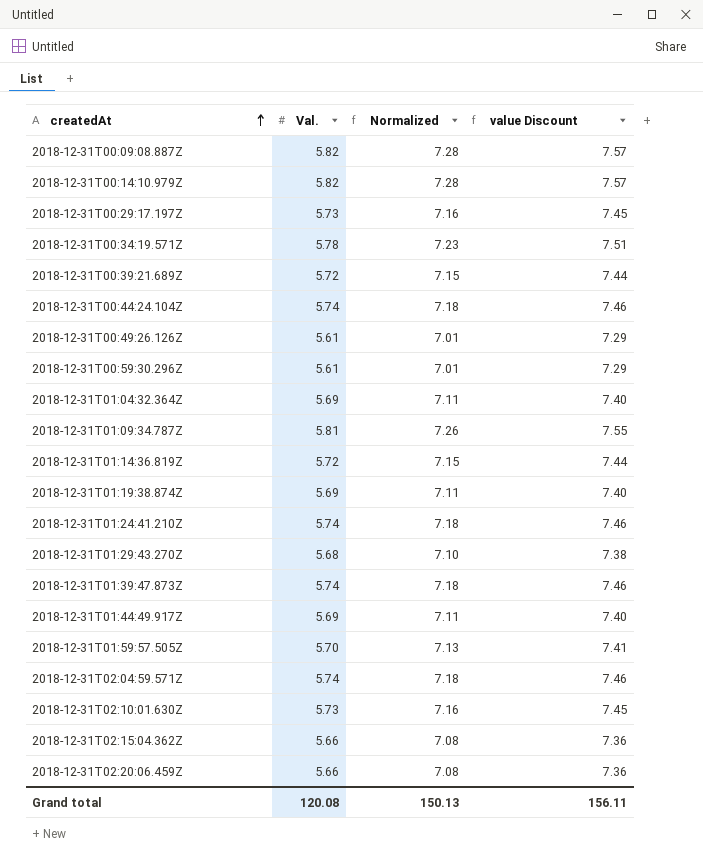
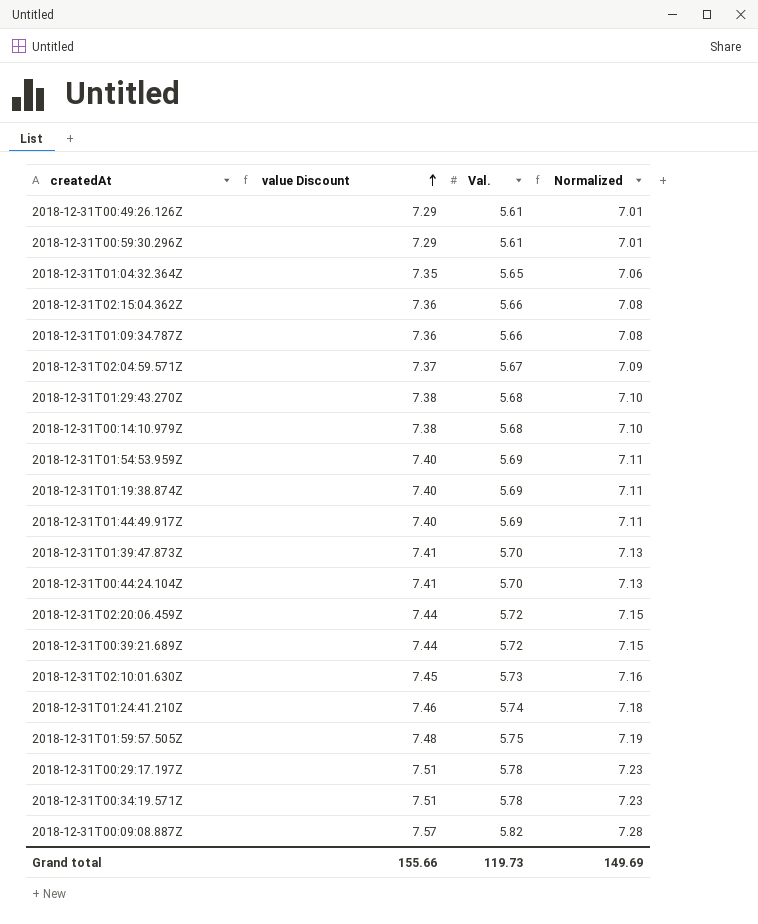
row order: createdAt ascending -> value Discount ascending
column value Discount | position: 4 -> 2
row 2018-12-31T01:14:36.819Z: 5.72 | 7.15 | 7.44 -> none
2018-12-31T01:04:32.364Z | value Discount: 7.40 -> 7.35
2018-12-31T01:04:32.364Z | Val.: 5.69 -> 5.65
2018-12-31T01:04:32.364Z | Normalized: 7.11 -> 7.06
2018-12-31T01:09:34.787Z | value Discount: 7.55 -> 7.36
2018-12-31T01:09:34.787Z | Val.: 5.81 -> 5.66
2018-12-31T01:09:34.787Z | Normalized: 7.26 -> 7.08
2018-12-31T02:04:59.571Z | value Discount: 7.46 -> 7.37
2018-12-31T02:04:59.571Z | Val.: 5.74 -> 5.67
2018-12-31T02:04:59.571Z | Normalized: 7.18 -> 7.09
2018-12-31T00:14:10.979Z | value Discount: 7.57 -> 7.38
2018-12-31T00:14:10.979Z | Val.: 5.82 -> 5.68
2018-12-31T00:14:10.979Z | Normalized: 7.28 -> 7.10
row 2018-12-31T01:54:53.959Z: none -> 7.40 | 5.69 | 7.11
2018-12-31T01:39:47.873Z | value Discount: 7.46 -> 7.41
2018-12-31T01:39:47.873Z | Val.: 5.74 -> 5.70
2018-12-31T01:39:47.873Z | Normalized: 7.18 -> 7.13
2018-12-31T00:44:24.104Z | value Discount: 7.46 -> 7.41
2018-12-31T00:44:24.104Z | Val.: 5.74 -> 5.70
2018-12-31T00:44:24.104Z | Normalized: 7.18 -> 7.13
2018-12-31T02:20:06.459Z | value Discount: 7.36 -> 7.44
2018-12-31T02:20:06.459Z | Val.: 5.66 -> 5.72
2018-12-31T02:20:06.459Z | Normalized: 7.08 -> 7.15
2018-12-31T01:59:57.505Z | value Discount: 7.41 -> 7.48
2018-12-31T01:59:57.505Z | Val.: 5.70 -> 5.75
2018-12-31T01:59:57.505Z | Normalized: 7.13 -> 7.19
2018-12-31T00:29:17.197Z | value Discount: 7.45 -> 7.51
2018-12-31T00:29:17.197Z | Val.: 5.73 -> 5.78
2018-12-31T00:29:17.197Z | Normalized: 7.16 -> 7.23
Grand total | value Discount: 156.11 -> 155.66
Grand total | Val.: 120.08 -> 119.73
Grand total | Normalized: 150.13 -> 149.69

